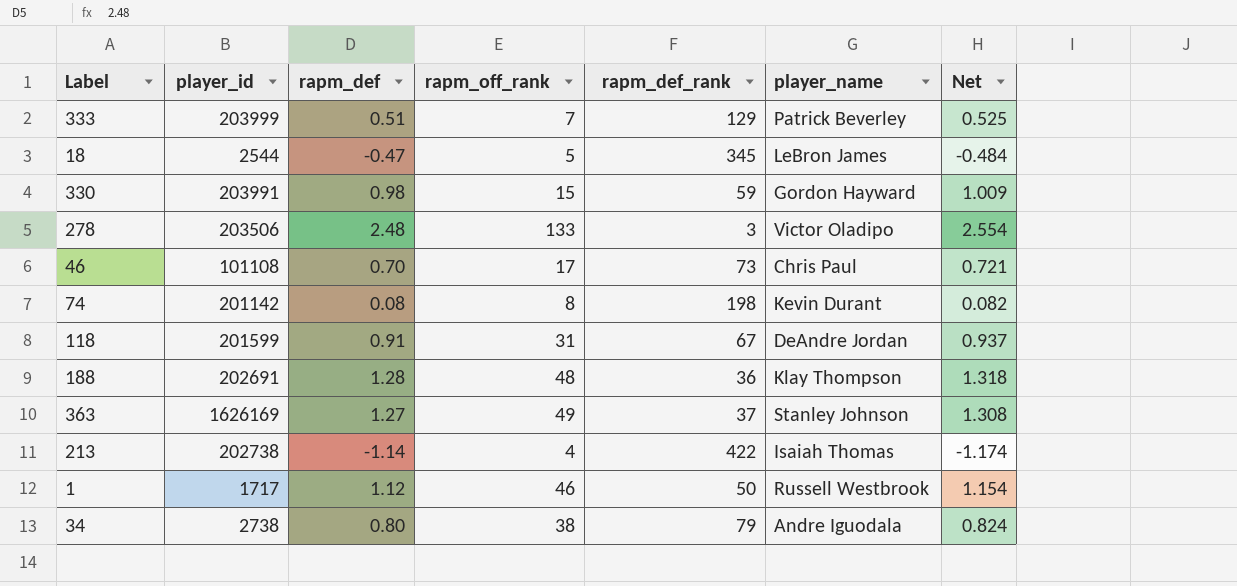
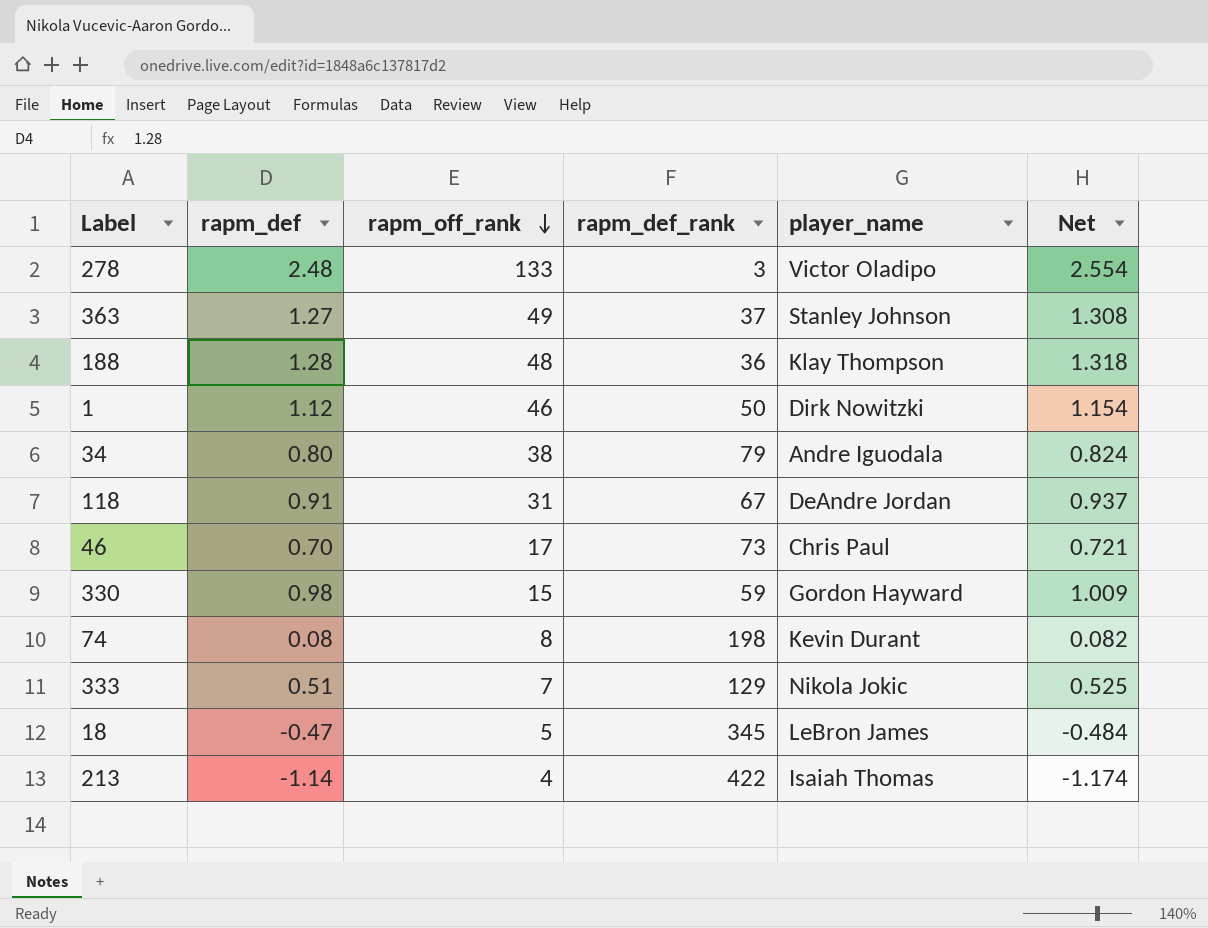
row order: none -> rapm_off_rank descending
column player_id | position: 2 -> none
1 | player_name: Russell Westbrook -> Dirk Nowitzki
333 | player_name: Patrick Beverley -> Nikola Jokic

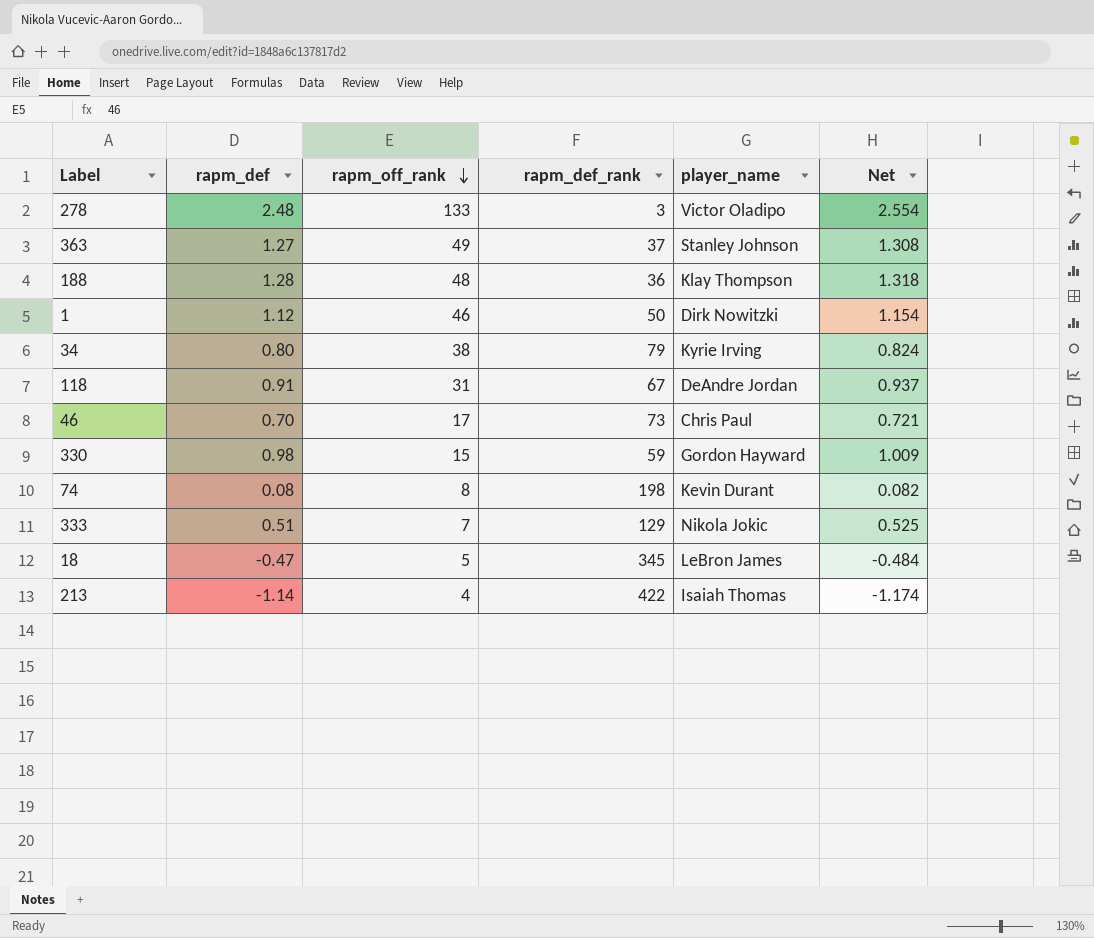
34 | player_name: Andre Iguodala -> Kyrie Irving

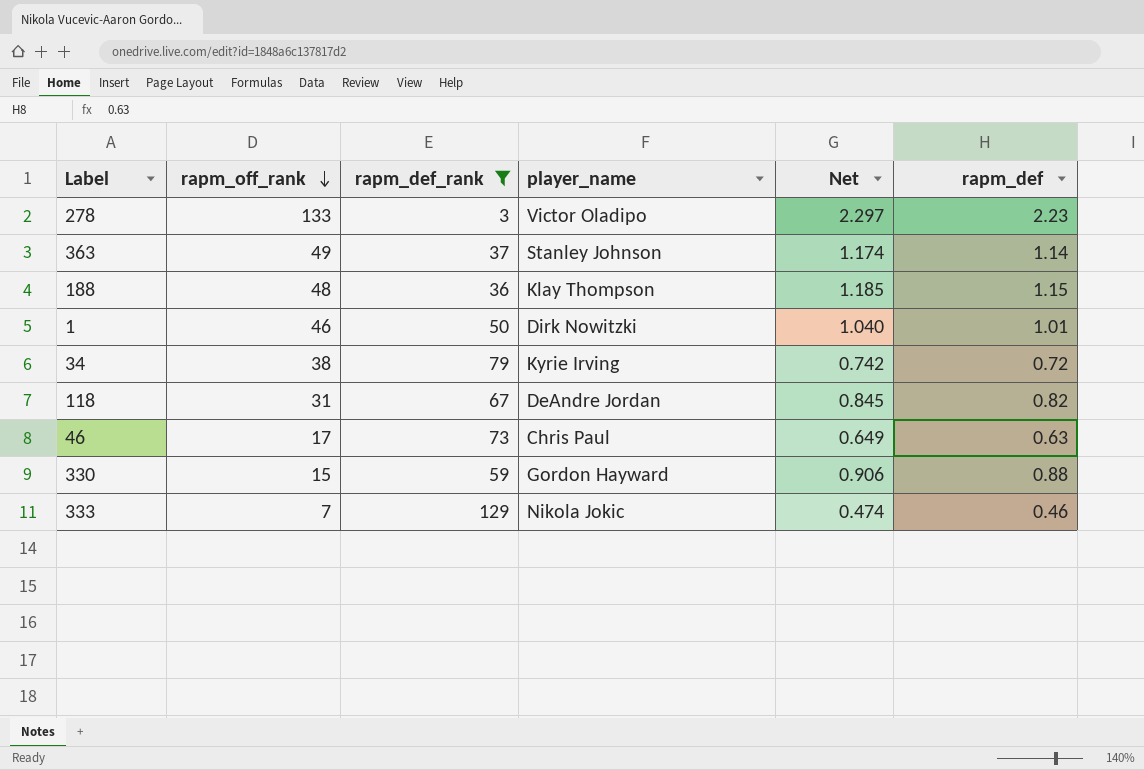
filter: none -> rapm_def_rank <= 129
column rapm_def | position: 2 -> 6
278 | Net: 2.554 -> 2.297
278 | rapm_def: 2.48 -> 2.23
363 | Net: 1.308 -> 1.174
363 | rapm_def: 1.27 -> 1.14
188 | Net: 1.318 -> 1.185
188 | rapm_def: 1.28 -> 1.15
1 | Net: 1.154 -> 1.040
1 | rapm_def: 1.12 -> 1.01
34 | Net: 0.824 -> 0.742
34 | rapm_def: 0.80 -> 0.72
118 | Net: 0.937 -> 0.845
118 | rapm_def: 0.91 -> 0.82
46 | Net: 0.721 -> 0.649
46 | rapm_def: 0.70 -> 0.63
330 | Net: 1.009 -> 0.906
330 | rapm_def: 0.98 -> 0.88
333 | Net: 0.525 -> 0.474
333 | rapm_def: 0.51 -> 0.46

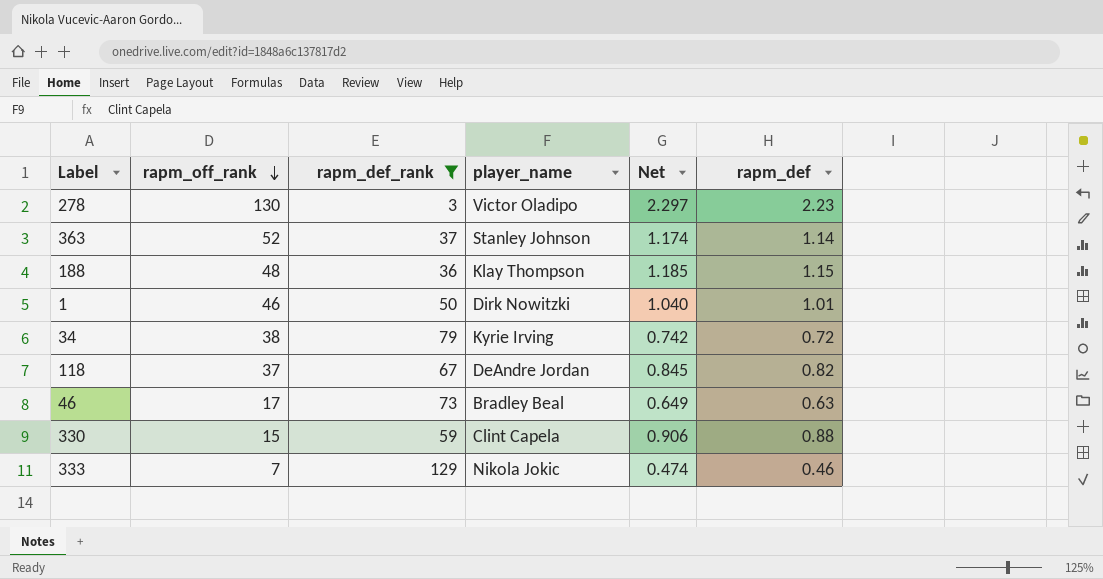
278 | rapm_off_rank: 133 -> 130
363 | rapm_off_rank: 49 -> 52
118 | rapm_off_rank: 31 -> 37
46 | player_name: Chris Paul -> Bradley Beal
330 | player_name: Gordon Hayward -> Clint Capela

